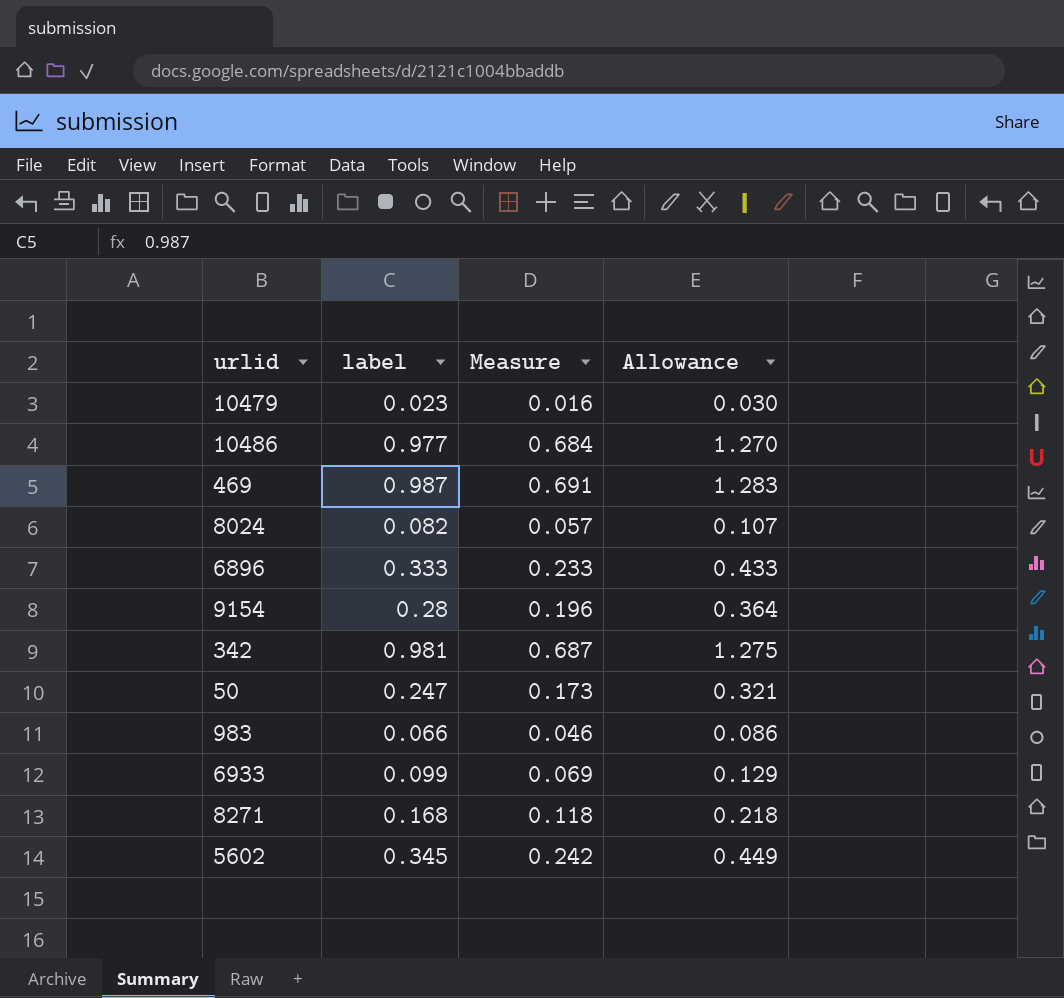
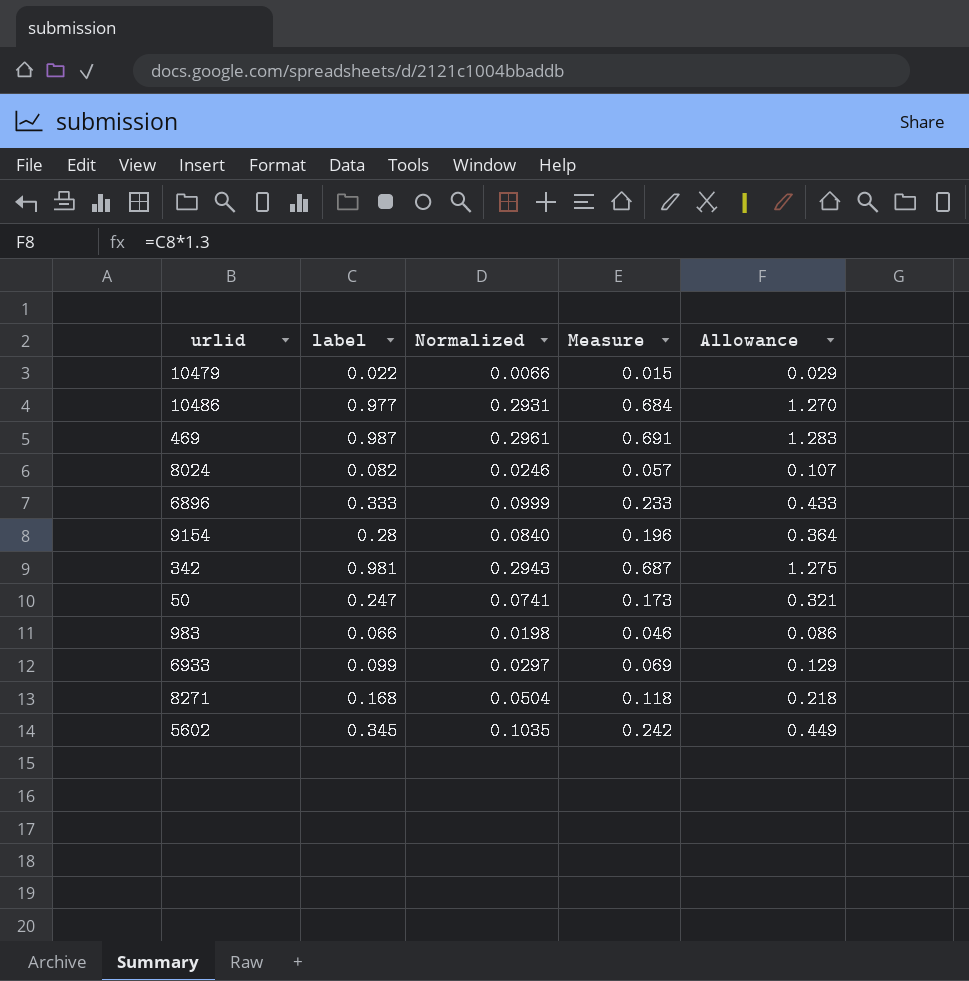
column Normalized | formula: none -> [label] * 0.3
10479 | label: 0.023 -> 0.022
10479 | Measure: 0.016 -> 0.015
10479 | Allowance: 0.030 -> 0.029

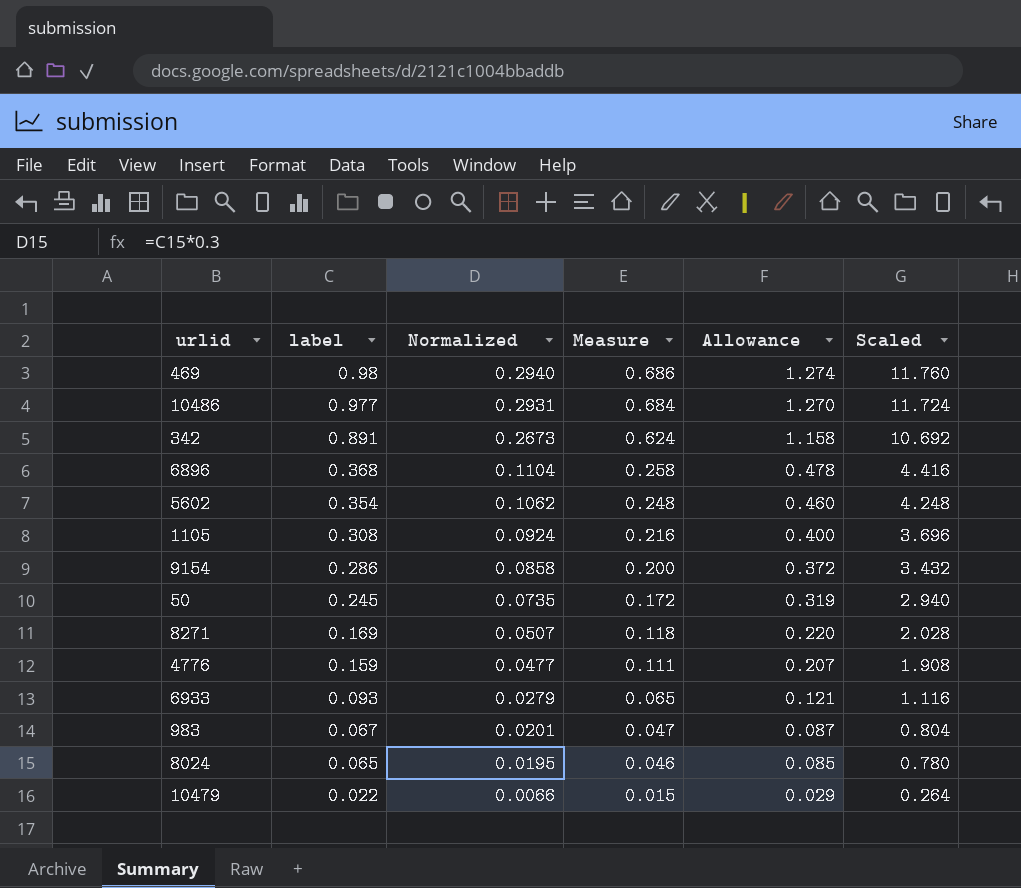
row order: none -> label descending
column Scaled | formula: none -> [label] * 12
469 | label: 0.987 -> 0.98
469 | Normalized: 0.2961 -> 0.2940
469 | Measure: 0.691 -> 0.686
469 | Allowance: 1.283 -> 1.274
342 | label: 0.981 -> 0.891
342 | Normalized: 0.2943 -> 0.2673
342 | Measure: 0.687 -> 0.624
342 | Allowance: 1.275 -> 1.158
6896 | label: 0.333 -> 0.368
6896 | Normalized: 0.0999 -> 0.1104
6896 | Measure: 0.233 -> 0.258
6896 | Allowance: 0.433 -> 0.478
5602 | label: 0.345 -> 0.354
5602 | Normalized: 0.1035 -> 0.1062
5602 | Measure: 0.242 -> 0.248
5602 | Allowance: 0.449 -> 0.460
row 1105: none -> 0.308 | 0.0924 | 0.216 | 0.400 | 3.696
9154 | label: 0.28 -> 0.286
9154 | Normalized: 0.0840 -> 0.0858
9154 | Measure: 0.196 -> 0.200
9154 | Allowance: 0.364 -> 0.372
50 | label: 0.247 -> 0.245
50 | Normalized: 0.0741 -> 0.0735
50 | Measure: 0.173 -> 0.172
50 | Allowance: 0.321 -> 0.319
8271 | label: 0.168 -> 0.169
8271 | Normalized: 0.0504 -> 0.0507
8271 | Allowance: 0.218 -> 0.220
row 4776: none -> 0.159 | 0.0477 | 0.111 | 0.207 | 1.908
6933 | label: 0.099 -> 0.093
6933 | Normalized: 0.0297 -> 0.0279
6933 | Measure: 0.069 -> 0.065
6933 | Allowance: 0.129 -> 0.121
983 | label: 0.066 -> 0.067
983 | Normalized: 0.0198 -> 0.0201
983 | Measure: 0.046 -> 0.047
983 | Allowance: 0.086 -> 0.087
8024 | label: 0.082 -> 0.065
8024 | Normalized: 0.0246 -> 0.0195
8024 | Measure: 0.057 -> 0.046
8024 | Allowance: 0.107 -> 0.085

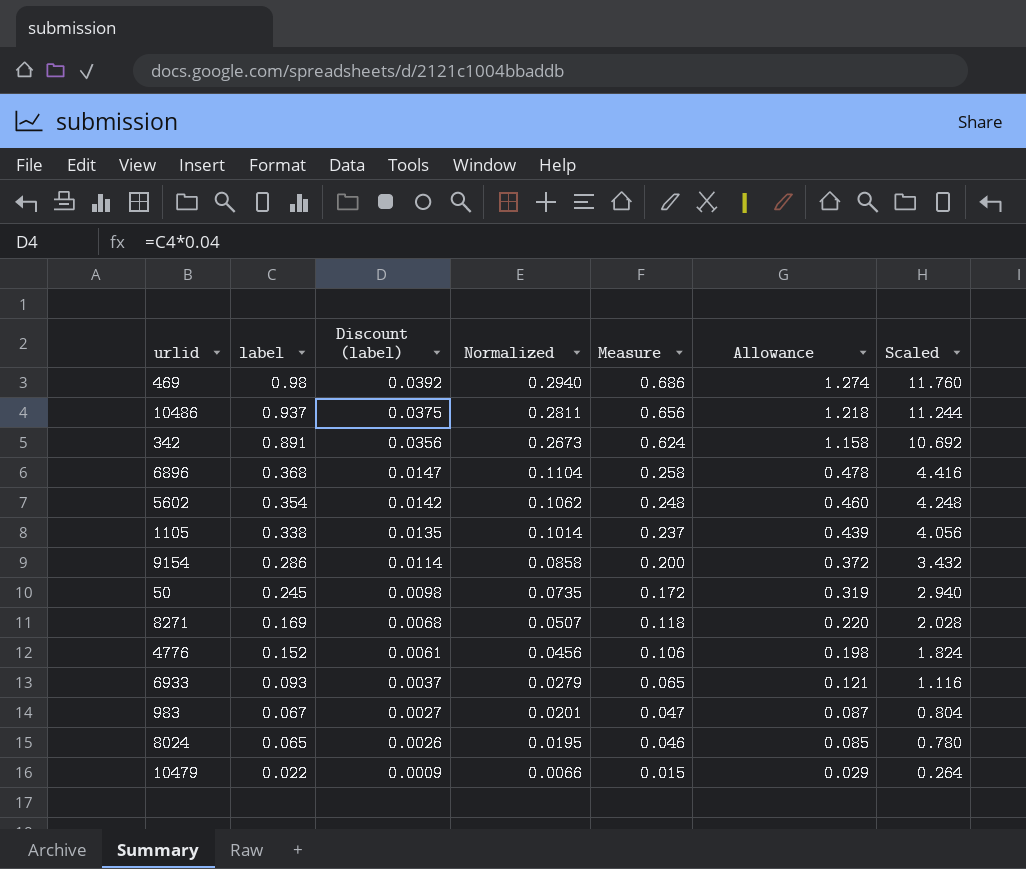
column Discount (label) | formula: none -> [label] * 0.04
10486 | label: 0.977 -> 0.937
10486 | Normalized: 0.2931 -> 0.2811
10486 | Measure: 0.684 -> 0.656
10486 | Allowance: 1.270 -> 1.218
10486 | Scaled: 11.724 -> 11.244
1105 | label: 0.308 -> 0.338
1105 | Normalized: 0.0924 -> 0.1014
1105 | Measure: 0.216 -> 0.237
1105 | Allowance: 0.400 -> 0.439
1105 | Scaled: 3.696 -> 4.056
4776 | label: 0.159 -> 0.152
4776 | Normalized: 0.0477 -> 0.0456
4776 | Measure: 0.111 -> 0.106
4776 | Allowance: 0.207 -> 0.198
4776 | Scaled: 1.908 -> 1.824

